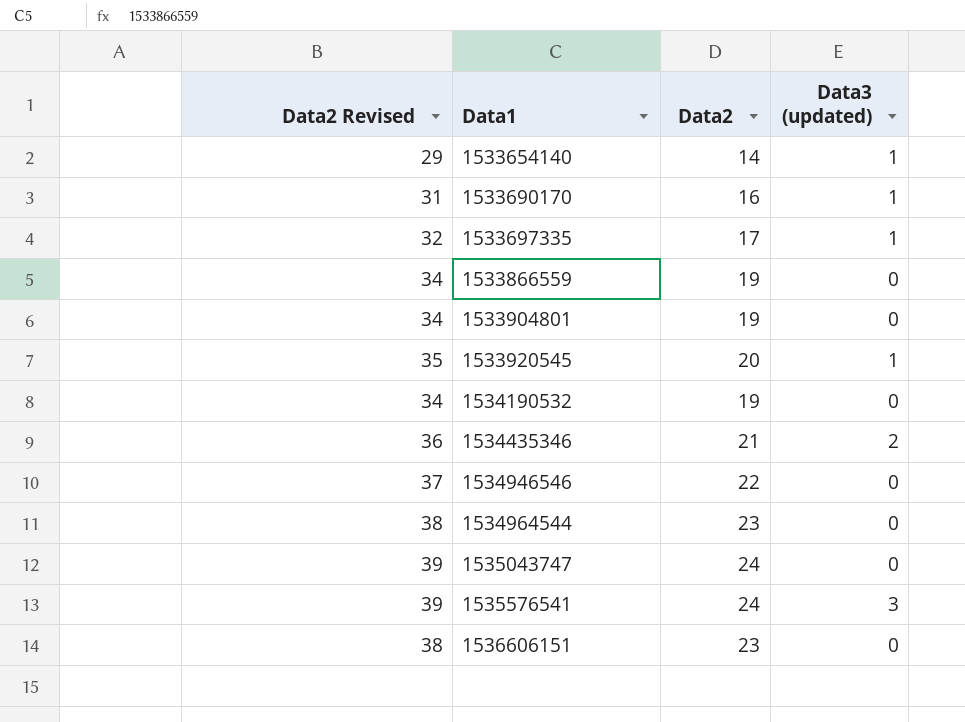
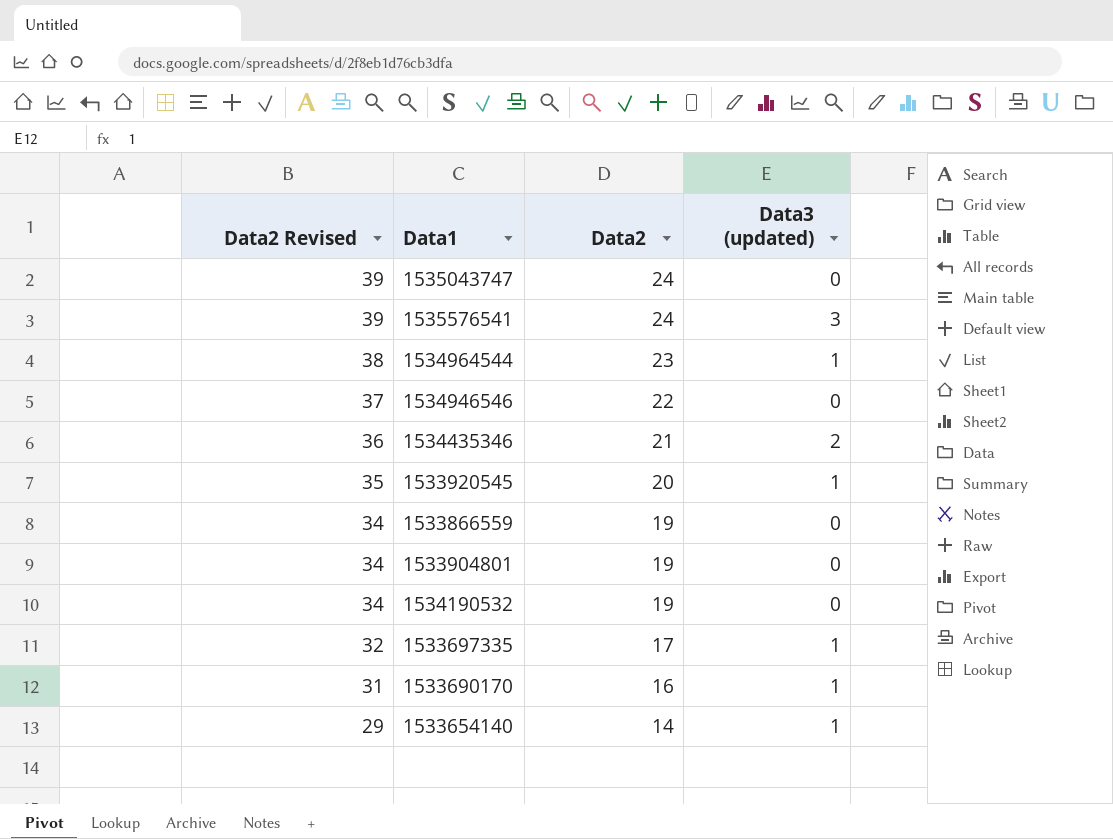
row order: Data1 ascending -> Data2 Revised descending
row 1536606151: 38 | 23 | 0 -> none
1534964544 | Data3 (updated): 0 -> 1

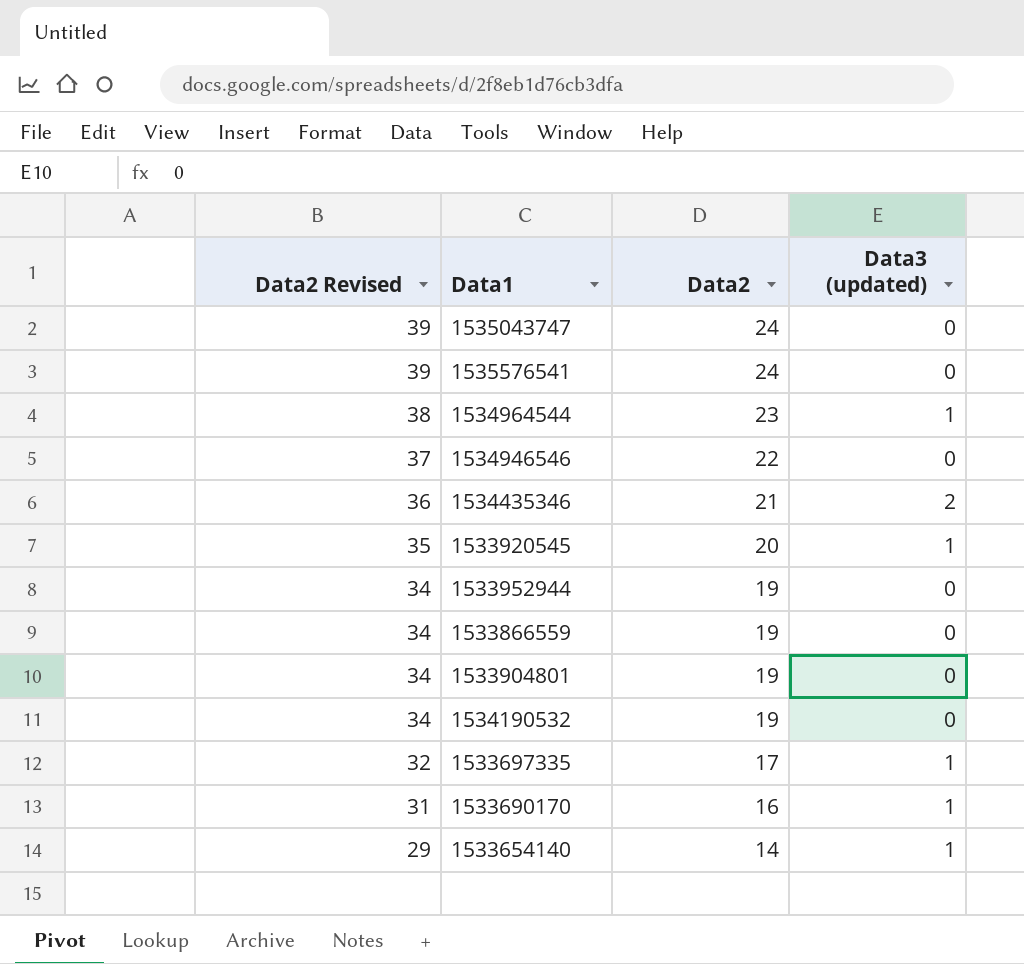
1535576541 | Data3 (updated): 3 -> 0
row 1533952944: none -> 34 | 19 | 0

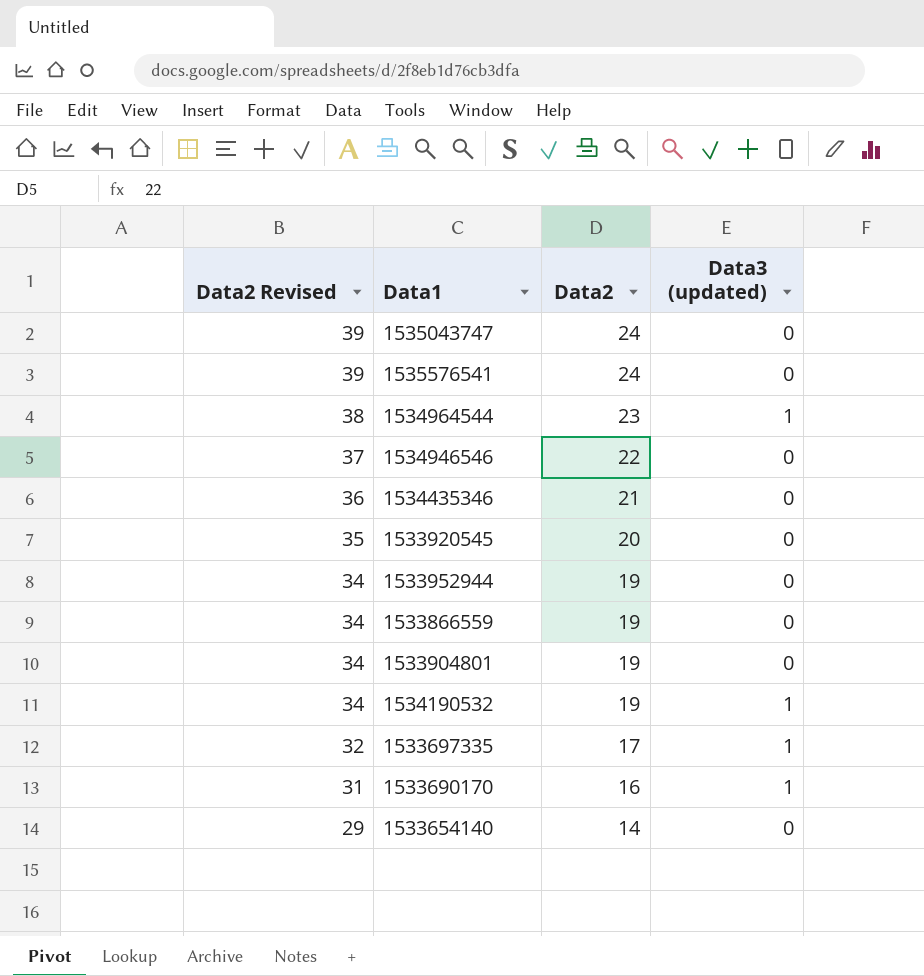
1534435346 | Data3 (updated): 2 -> 0
1533920545 | Data3 (updated): 1 -> 0
1534190532 | Data3 (updated): 0 -> 1
1533654140 | Data3 (updated): 1 -> 0

